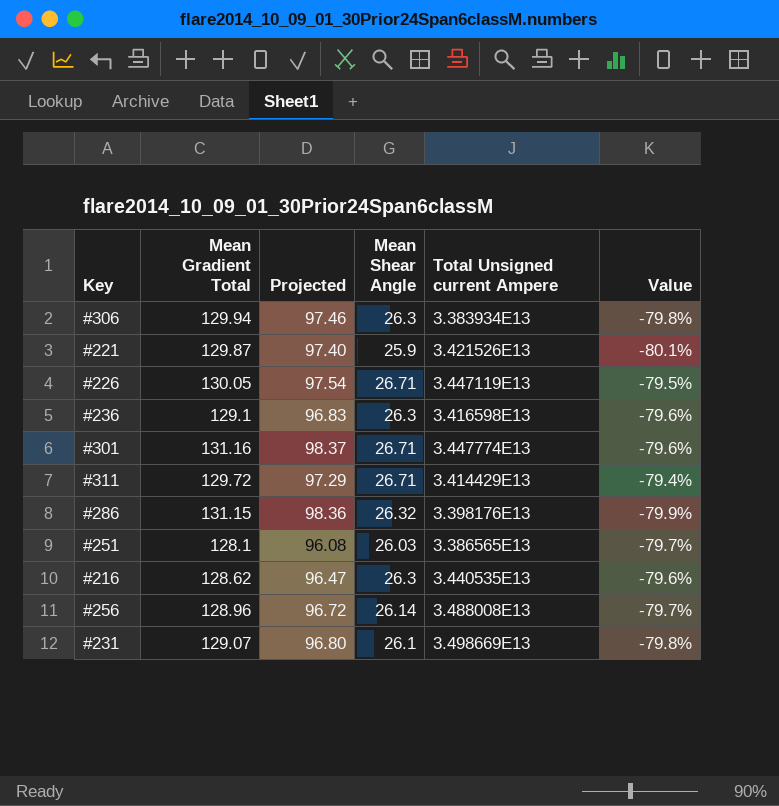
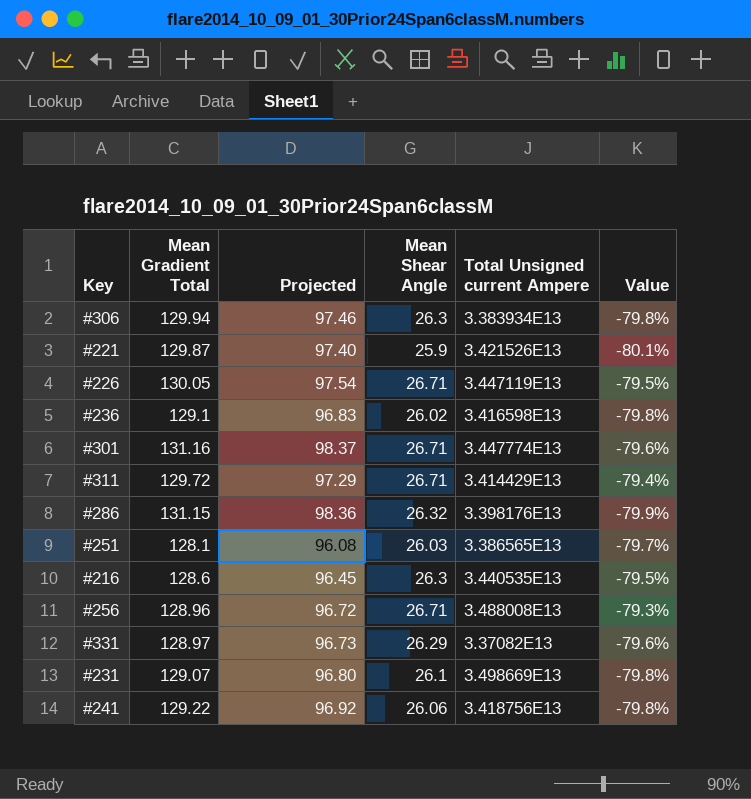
#236 | Mean Shear Angle: 26.3 -> 26.02
#236 | Value: -79.6% -> -79.8%
#216 | Mean Gradient Total: 128.62 -> 128.6
#216 | Projected: 96.47 -> 96.45
#216 | Value: -79.6% -> -79.5%
#256 | Mean Shear Angle: 26.14 -> 26.71
#256 | Value: -79.7% -> -79.3%
row #331: none -> 128.97 | 96.73 | 26.29 | 3.37082E13 | -79.6%
row #241: none -> 129.22 | 96.92 | 26.06 | 3.418756E13 | -79.8%

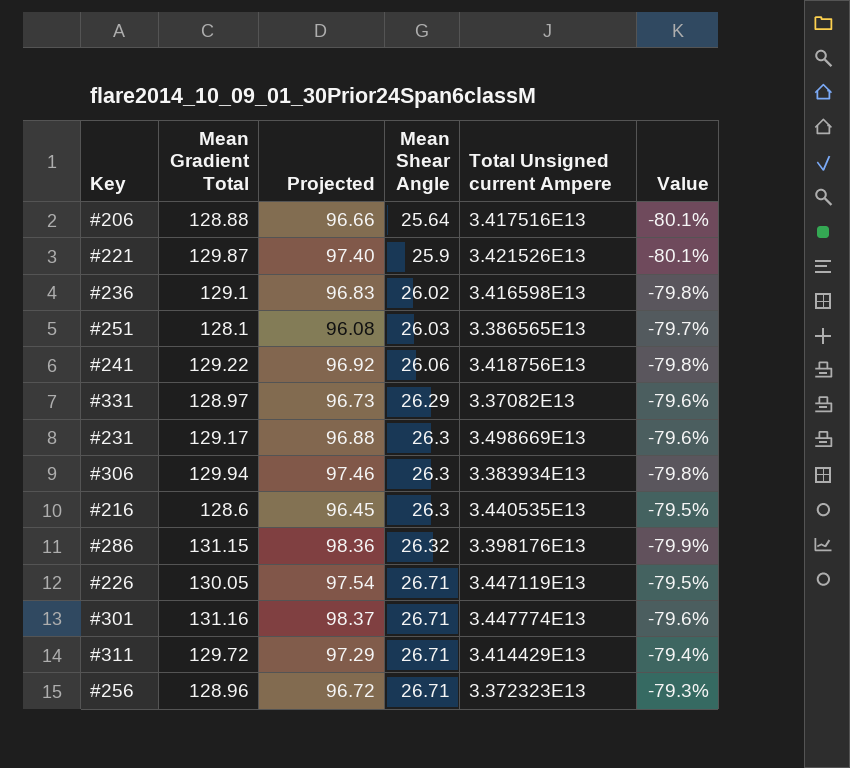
row order: none -> Mean Shear Angle ascending
row #206: none -> 128.88 | 96.66 | 25.64 | 3.417516E13 | -80.1%
#231 | Mean Gradient Total: 129.07 -> 129.17
#231 | Projected: 96.80 -> 96.88
#231 | Mean Shear Angle: 26.1 -> 26.3
#231 | Value: -79.8% -> -79.6%
#256 | Total Unsigned current Ampere: 3.488008E13 -> 3.372323E13

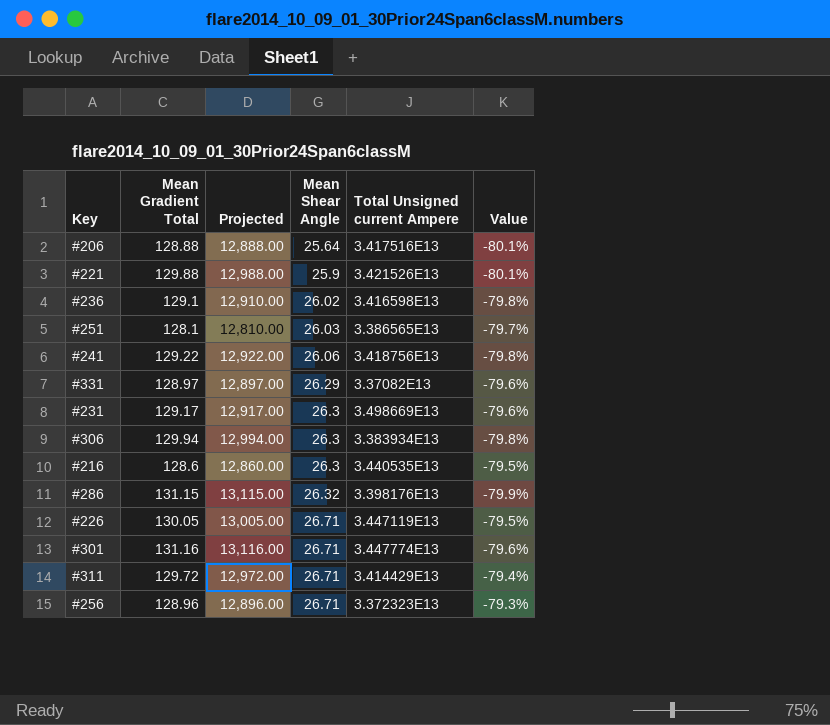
column Projected | formula: [Mean Gradient Total] * 0.75 -> [Mean Gradient Total] * 100
#221 | Mean Gradient Total: 129.87 -> 129.88

